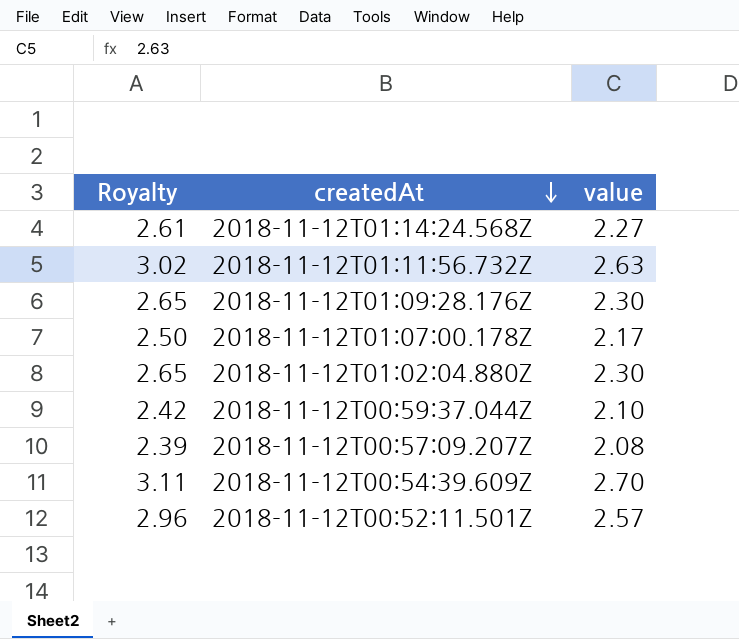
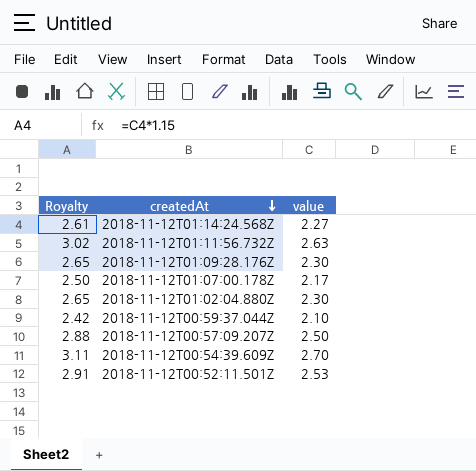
2018-11-12T00:57:09.207Z | Royalty: 2.39 -> 2.88
2018-11-12T00:57:09.207Z | value: 2.08 -> 2.50
2018-11-12T00:52:11.501Z | Royalty: 2.96 -> 2.91
2018-11-12T00:52:11.501Z | value: 2.57 -> 2.53

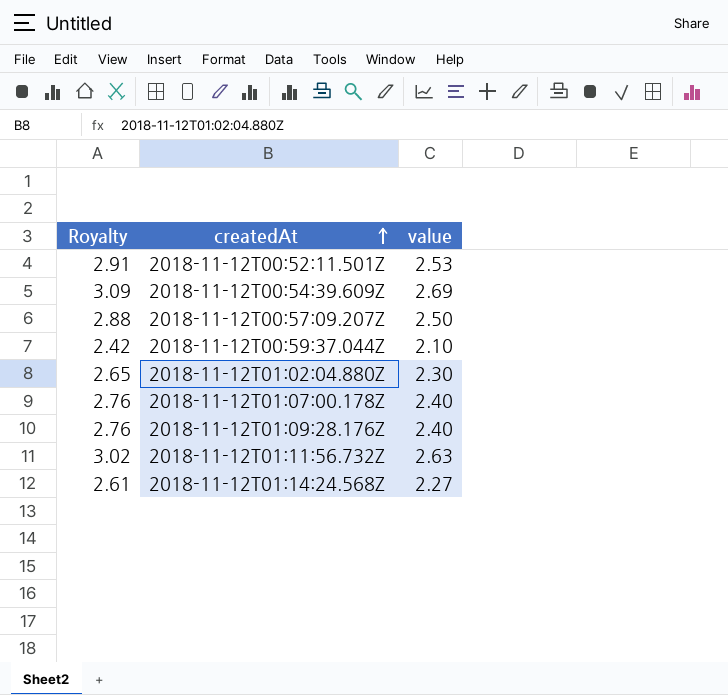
row order: createdAt descending -> createdAt ascending
2018-11-12T00:54:39.609Z | Royalty: 3.11 -> 3.09
2018-11-12T00:54:39.609Z | value: 2.70 -> 2.69
2018-11-12T01:07:00.178Z | Royalty: 2.50 -> 2.76
2018-11-12T01:07:00.178Z | value: 2.17 -> 2.40
2018-11-12T01:09:28.176Z | Royalty: 2.65 -> 2.76
2018-11-12T01:09:28.176Z | value: 2.30 -> 2.40

